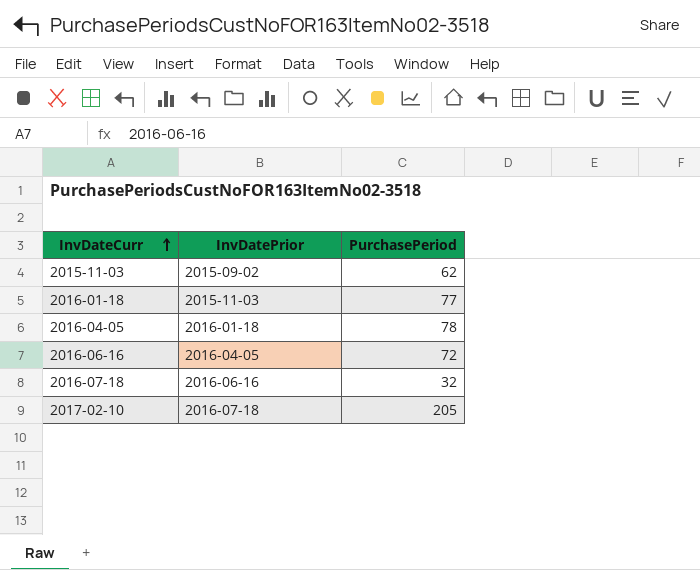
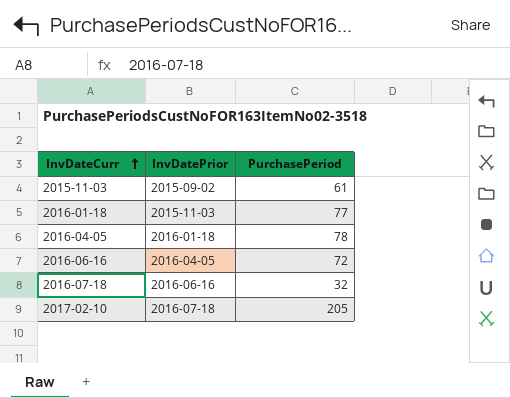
2015-11-03 | PurchasePeriod: 62 -> 61

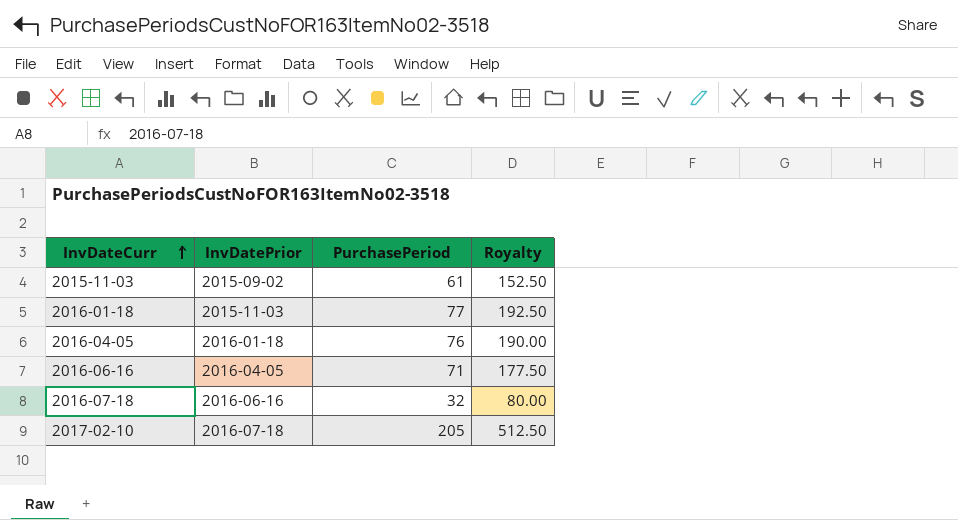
column Royalty | formula: none -> [PurchasePeriod] * 2.5
2016-04-05 | PurchasePeriod: 78 -> 76
2016-06-16 | PurchasePeriod: 72 -> 71

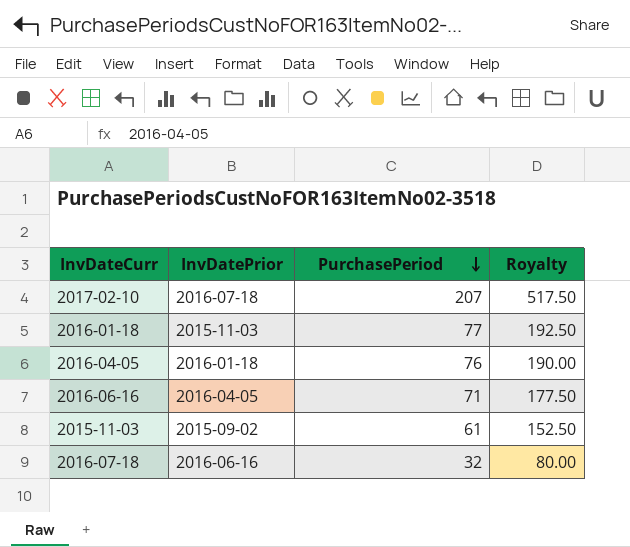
row order: InvDateCurr ascending -> PurchasePeriod descending
2017-02-10 | PurchasePeriod: 205 -> 207
2017-02-10 | Royalty: 512.50 -> 517.50

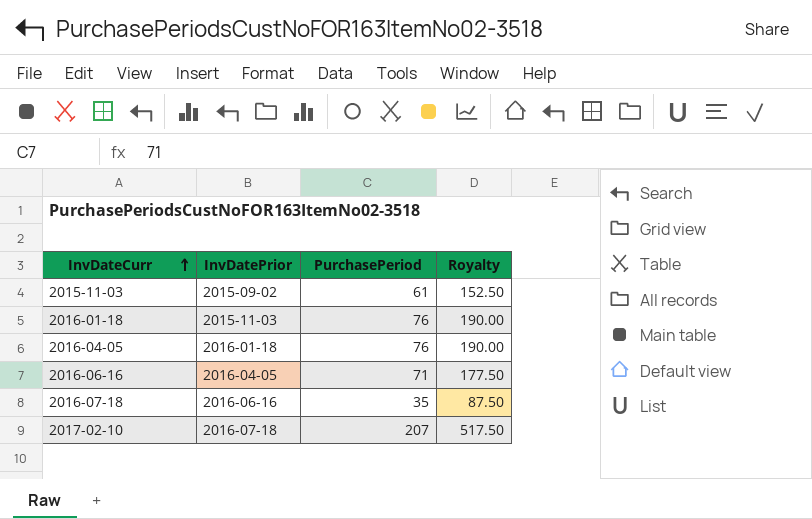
row order: PurchasePeriod descending -> InvDateCurr ascending
2016-01-18 | PurchasePeriod: 77 -> 76
2016-01-18 | Royalty: 192.50 -> 190.00
2016-07-18 | PurchasePeriod: 32 -> 35
2016-07-18 | Royalty: 80.00 -> 87.50

